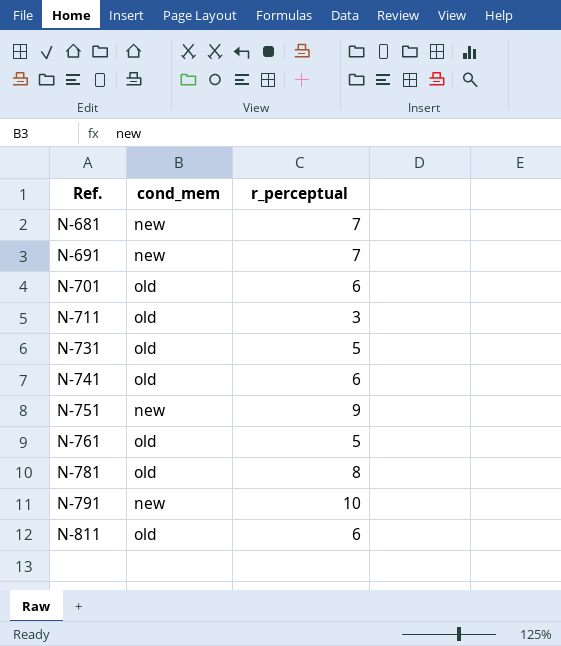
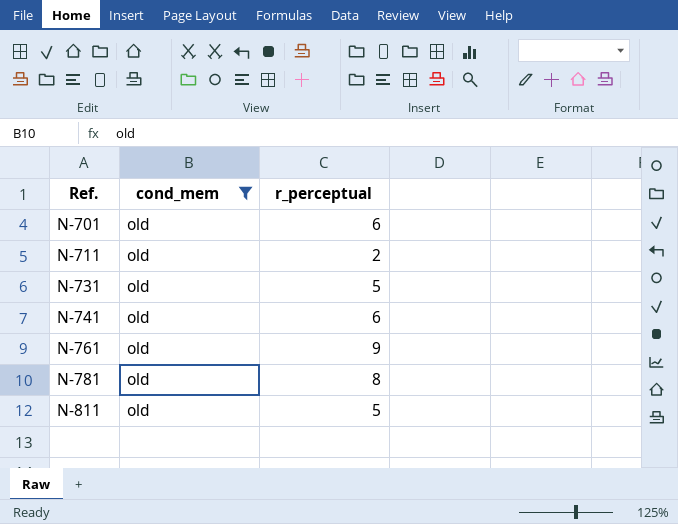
filter: none -> cond_mem = old
N-711 | r_perceptual: 3 -> 2
N-761 | r_perceptual: 5 -> 9
N-811 | r_perceptual: 6 -> 5

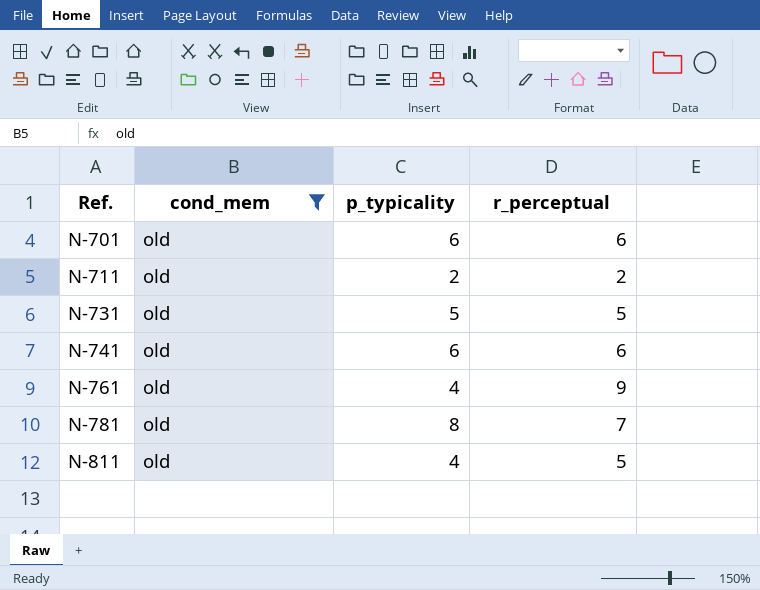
column p_typicality | position: none -> 3
N-781 | r_perceptual: 8 -> 7

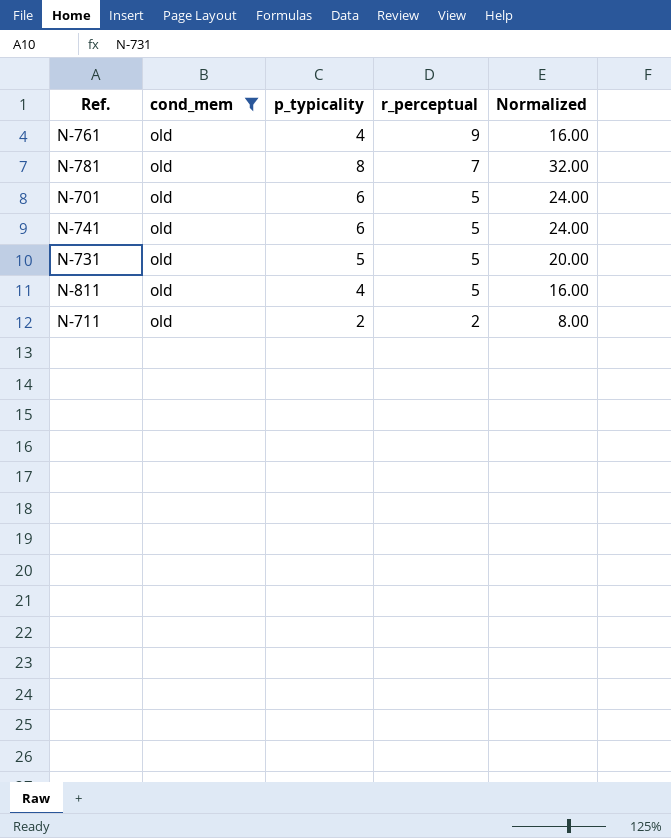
row order: Ref. ascending -> r_perceptual descending
column Normalized | formula: none -> [p_typicality] * 4
N-701 | r_perceptual: 6 -> 5
N-741 | r_perceptual: 6 -> 5

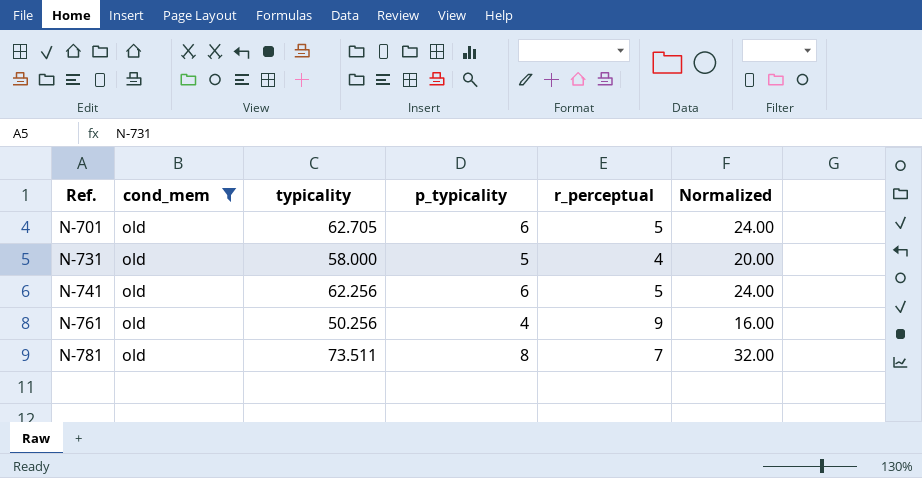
row order: r_perceptual descending -> Ref. ascending
column typicality | position: none -> 3
row N-811: old | 4 | 5 | 16.00 -> none
row N-711: old | 2 | 2 | 8.00 -> none
N-731 | r_perceptual: 5 -> 4

